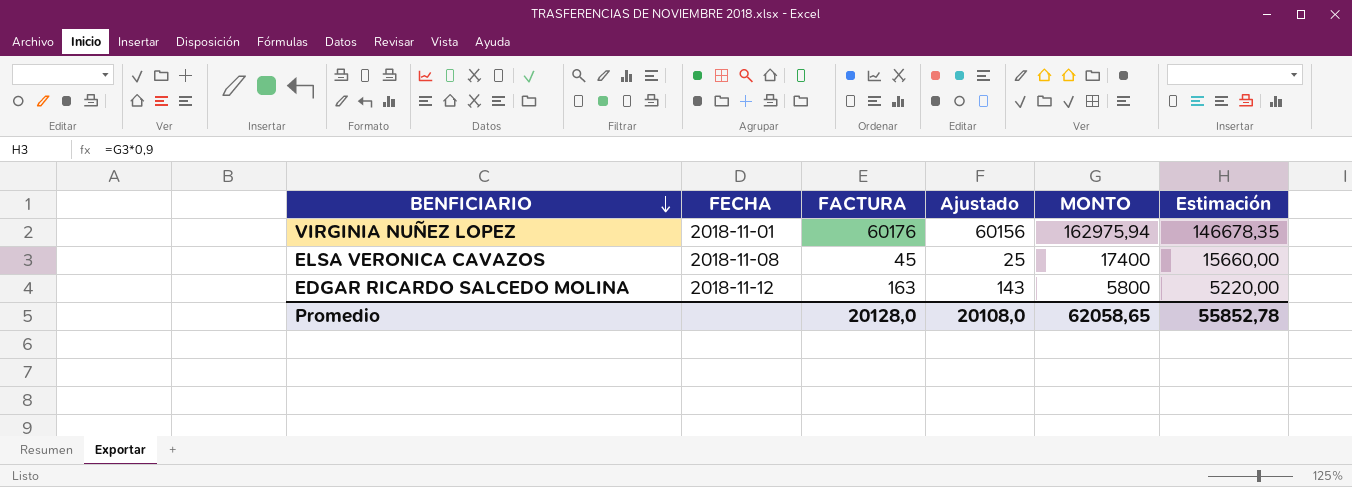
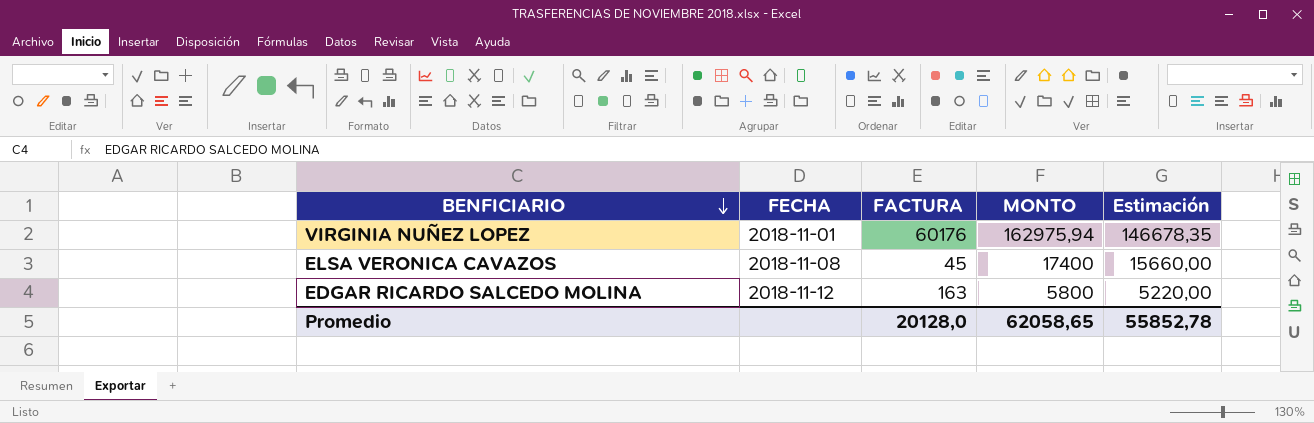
column Ajustado | formula: [FACTURA] - 20 -> none

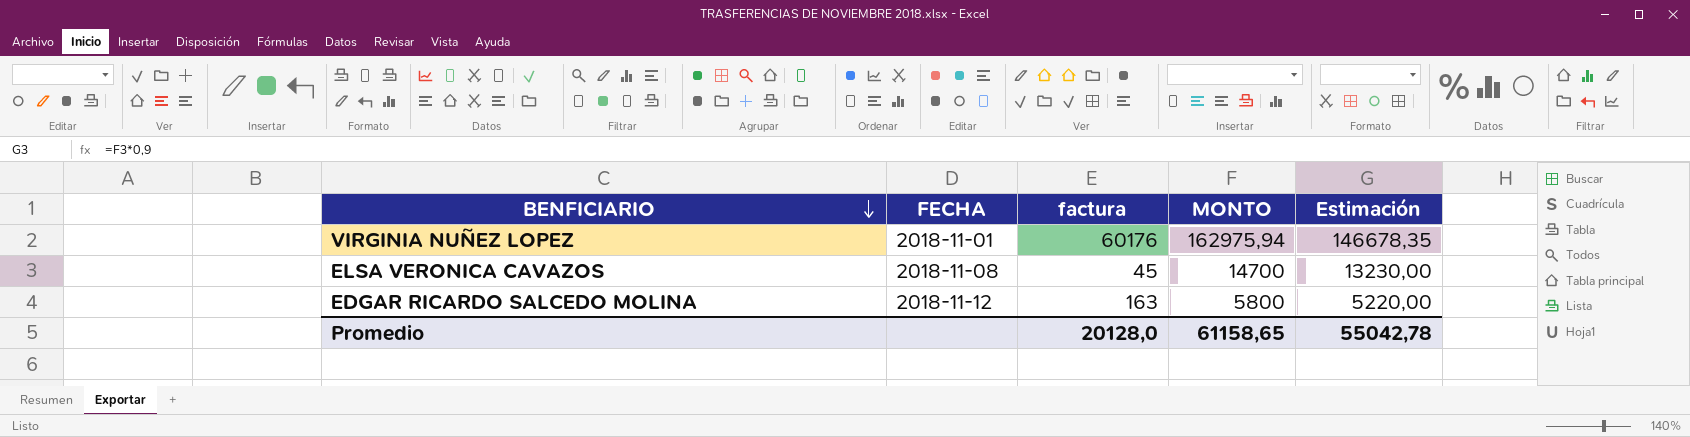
column name: FACTURA -> factura
ELSA VERONICA CAVAZOS | MONTO: 17400 -> 14700
ELSA VERONICA CAVAZOS | Estimación: 15660,00 -> 13230,00
Promedio | MONTO: 62058,65 -> 61158,65
Promedio | Estimación: 55852,78 -> 55042,78

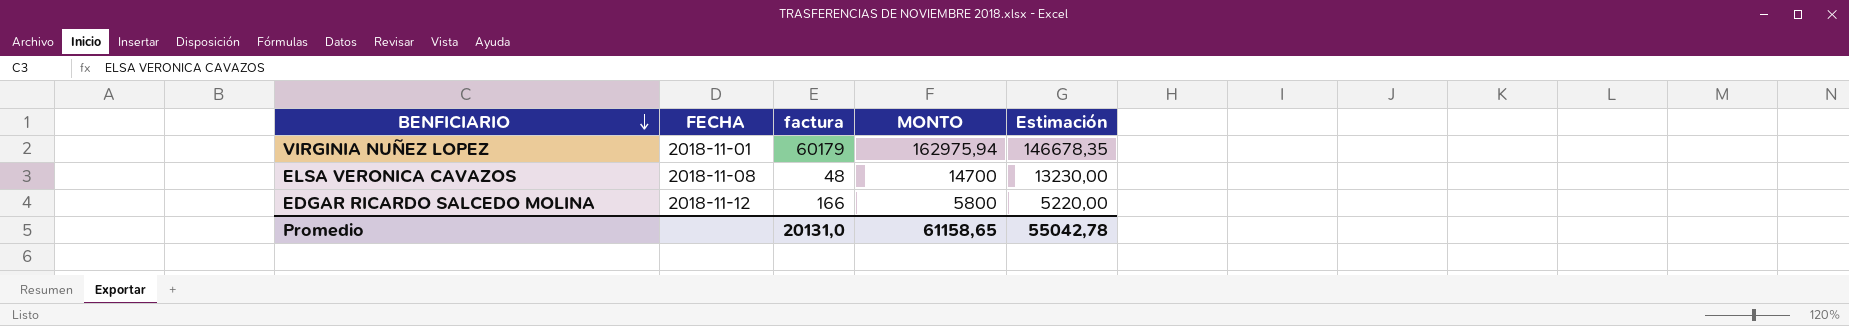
VIRGINIA NUÑEZ LOPEZ | factura: 60176 -> 60179
ELSA VERONICA CAVAZOS | factura: 45 -> 48
EDGAR RICARDO SALCEDO MOLINA | factura: 163 -> 166
Promedio | factura: 20128,0 -> 20131,0

